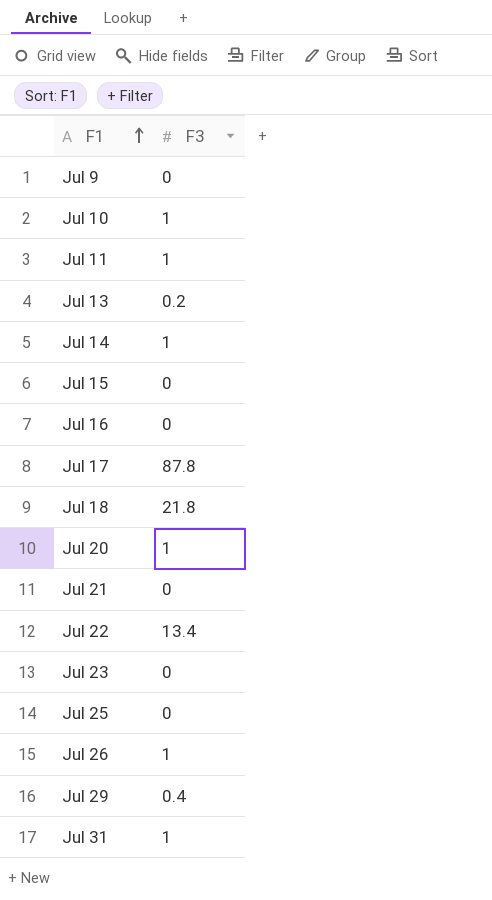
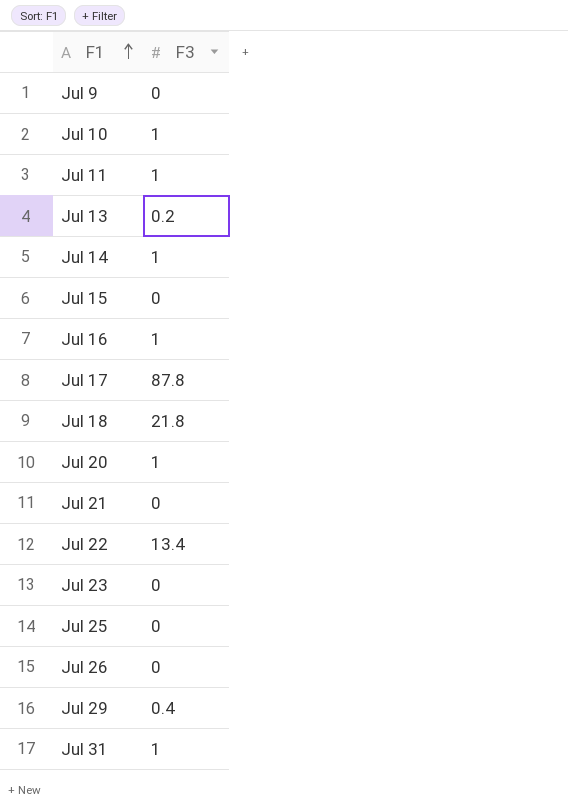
Jul 16 | F3: 0 -> 1
Jul 26 | F3: 1 -> 0

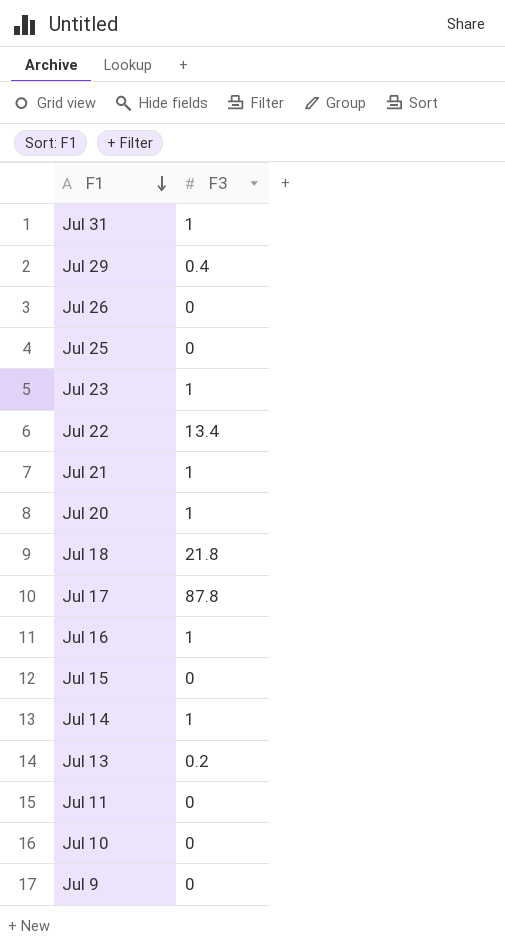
row order: F1 ascending -> F1 descending
Jul 23 | F3: 0 -> 1
Jul 21 | F3: 0 -> 1
Jul 11 | F3: 1 -> 0
Jul 10 | F3: 1 -> 0

